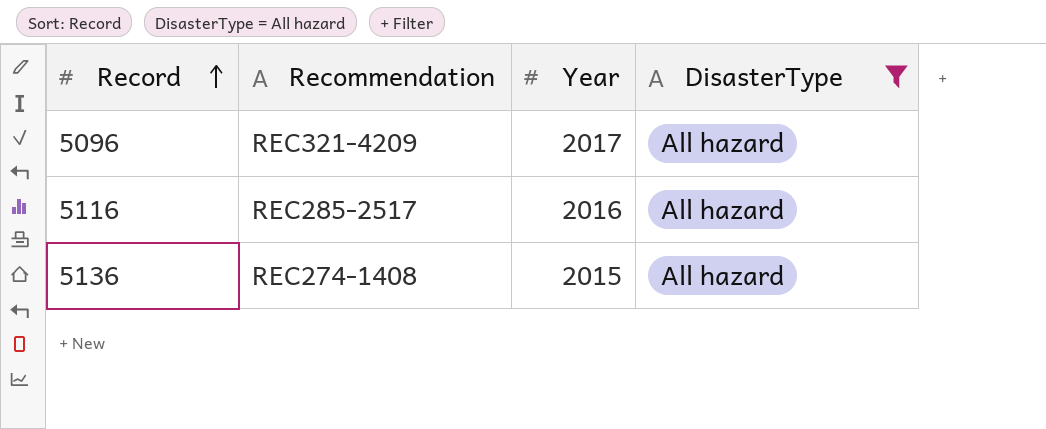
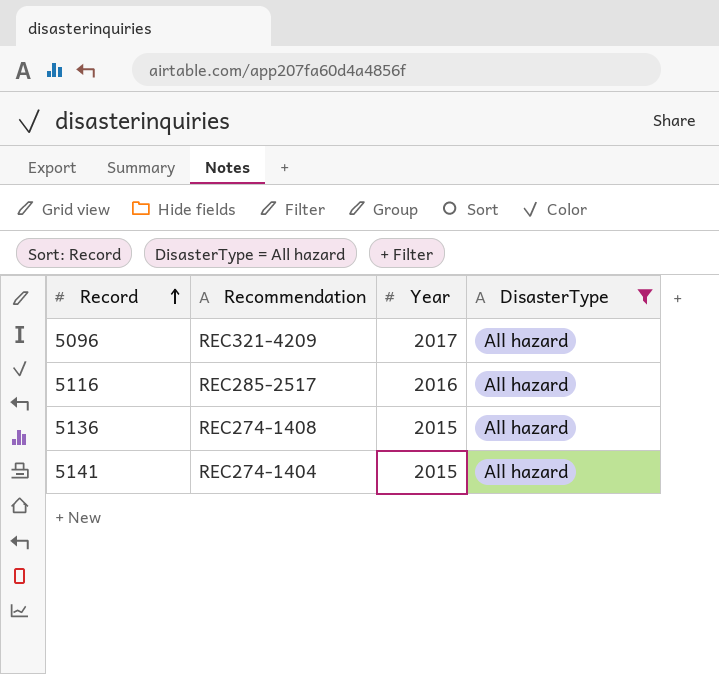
row 5141: none -> REC274-1404 | 2015 | All hazard

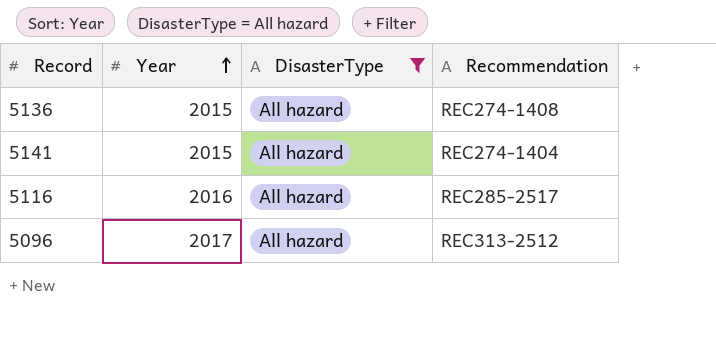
row order: Record ascending -> Year ascending
column Recommendation | position: 2 -> 4
5096 | Recommendation: REC321-4209 -> REC313-2512

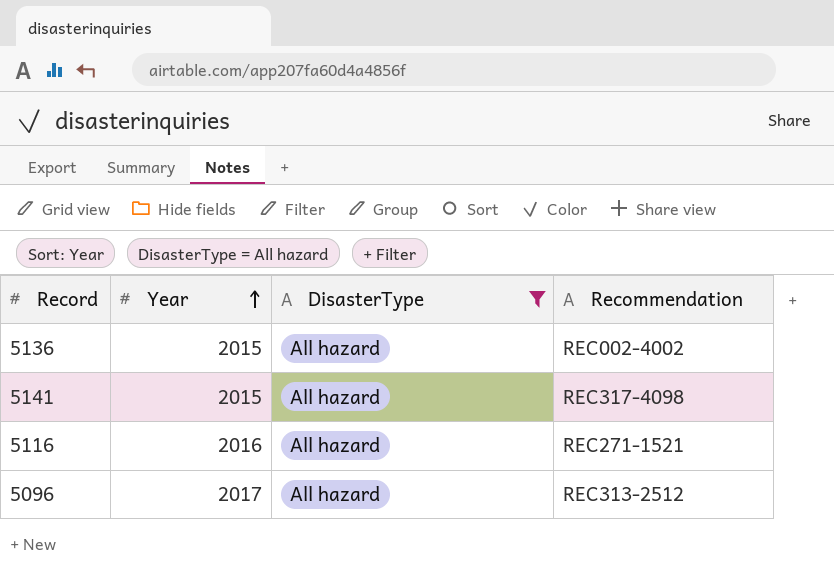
5136 | Recommendation: REC274-1408 -> REC002-4002
5141 | Recommendation: REC274-1404 -> REC317-4098
5116 | Recommendation: REC285-2517 -> REC271-1521

